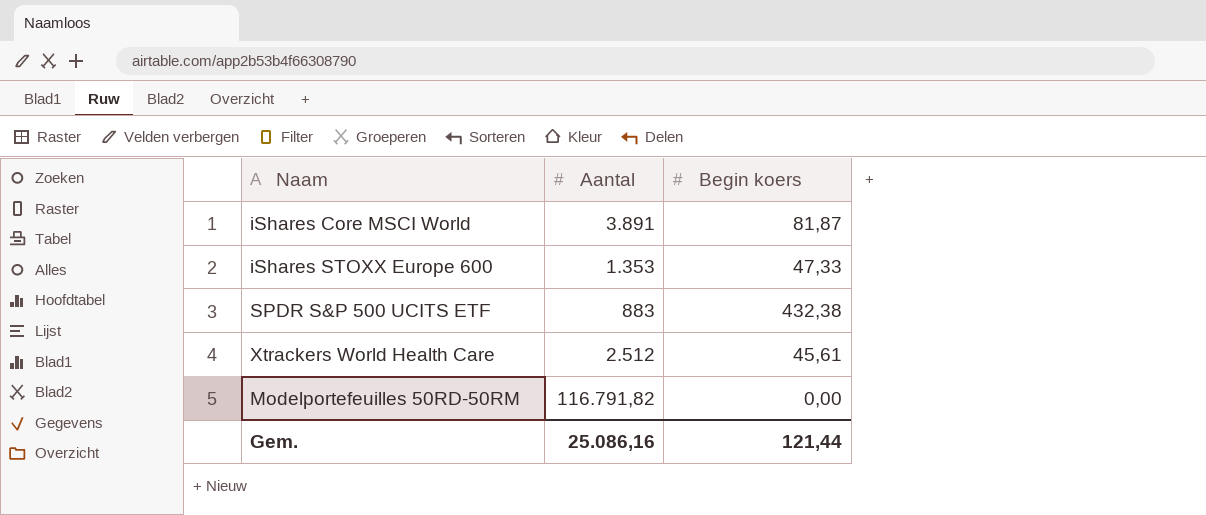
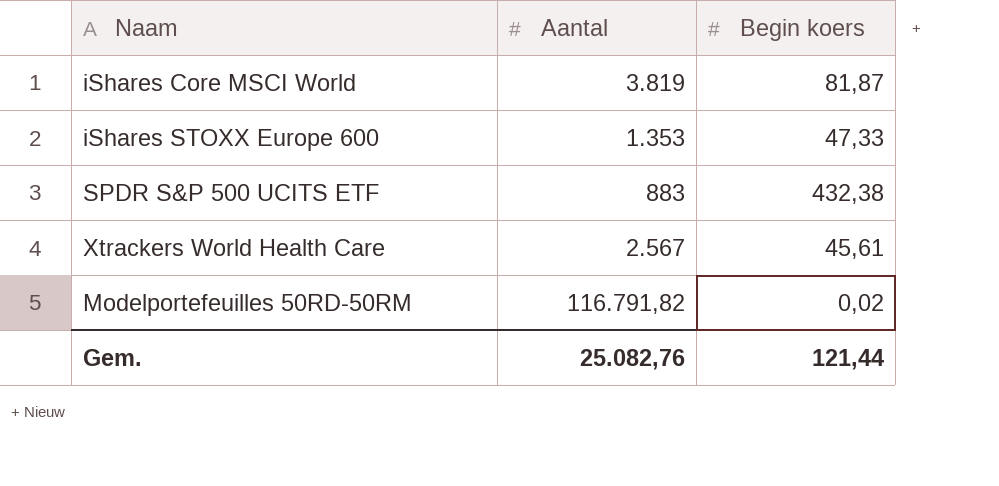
iShares Core MSCI World | Aantal: 3.891 -> 3.819
Xtrackers World Health Care | Aantal: 2.512 -> 2.567
Modelportefeuilles 50RD-50RM | Begin koers: 0,00 -> 0,02
Gem. | Aantal: 25.086,16 -> 25.082,76

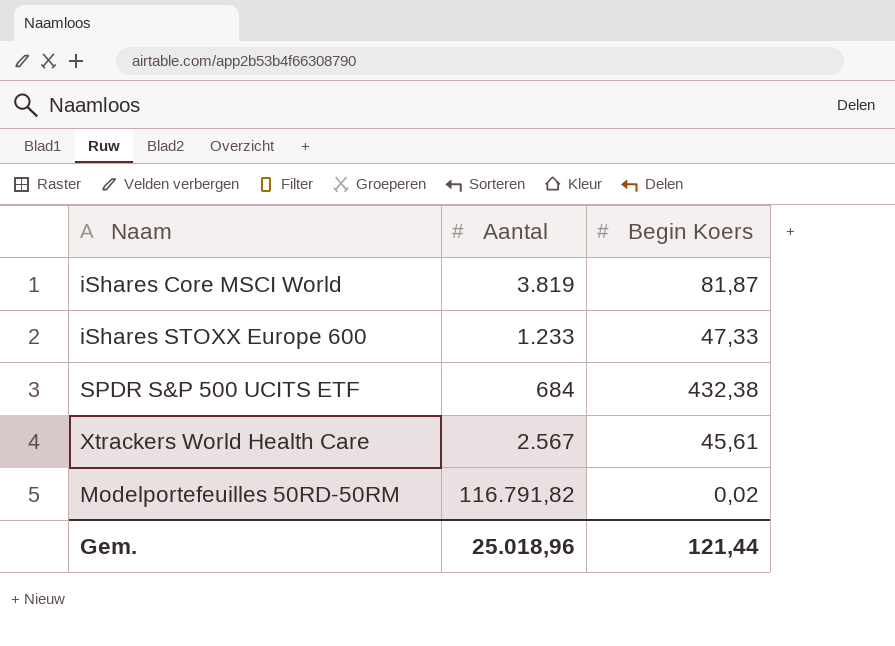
column name: Begin koers -> Begin Koers
iShares STOXX Europe 600 | Aantal: 1.353 -> 1.233
SPDR S&P 500 UCITS ETF | Aantal: 883 -> 684
Gem. | Aantal: 25.082,76 -> 25.018,96

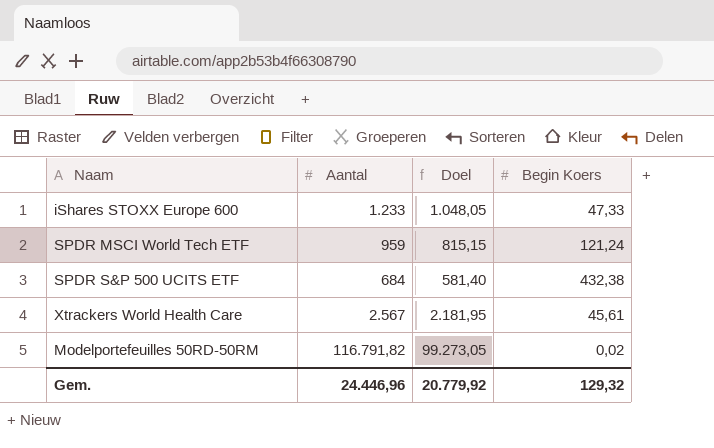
column Doel | formula: none -> [Aantal] * 0,85
row iShares Core MSCI World: 3.819 | 81,87 -> none
row SPDR MSCI World Tech ETF: none -> 959 | 815,15 | 121,24
Gem. | Aantal: 25.018,96 -> 24.446,96
Gem. | Begin Koers: 121,44 -> 129,32

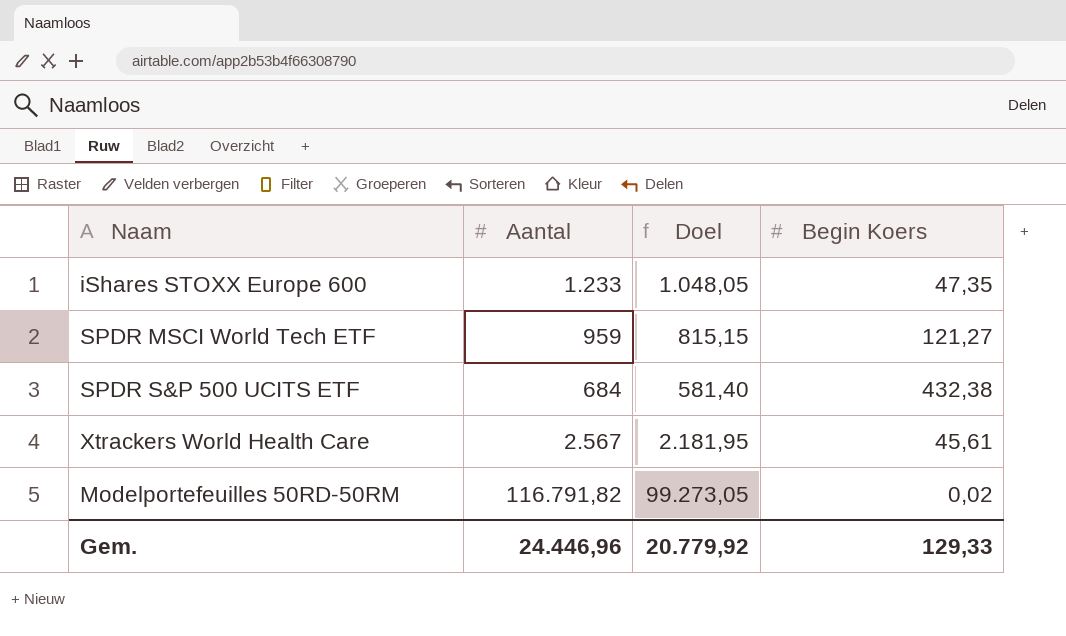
iShares STOXX Europe 600 | Begin Koers: 47,33 -> 47,35
SPDR MSCI World Tech ETF | Begin Koers: 121,24 -> 121,27
Gem. | Begin Koers: 129,32 -> 129,33

